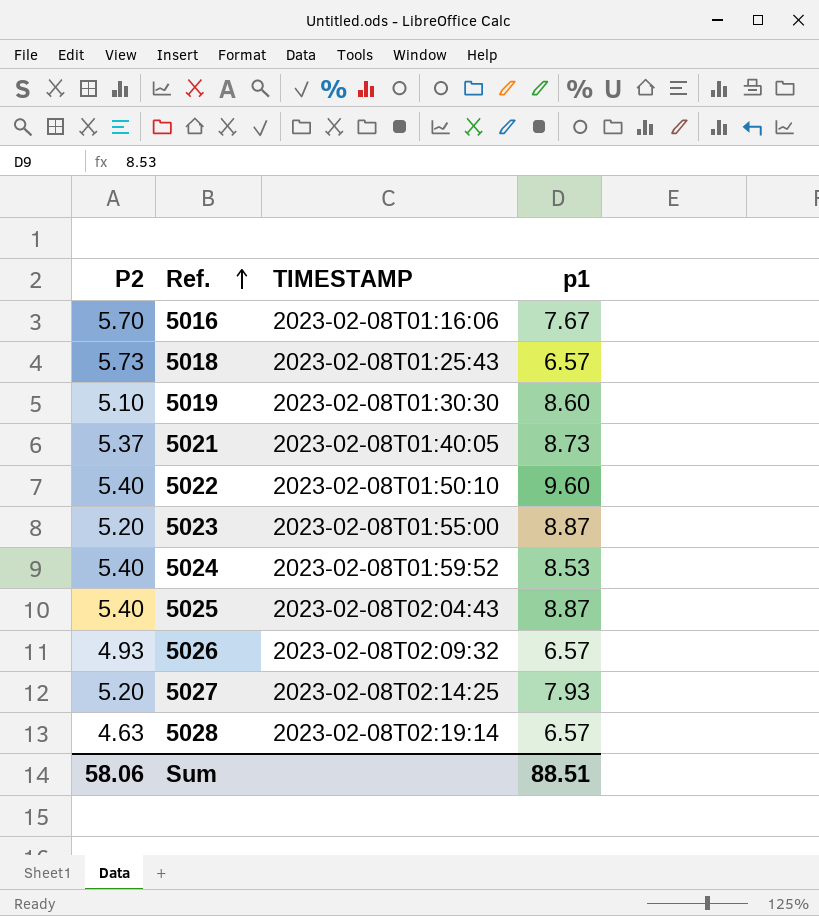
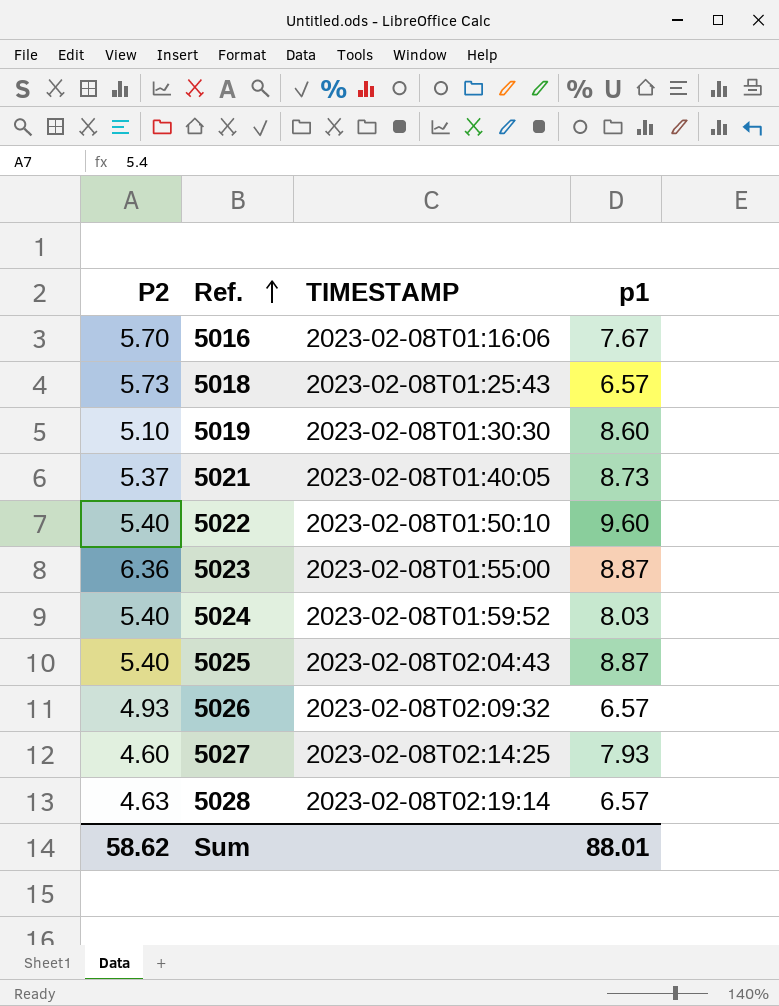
5023 | P2: 5.20 -> 6.36
5024 | p1: 8.53 -> 8.03
5027 | P2: 5.20 -> 4.60
Sum | P2: 58.06 -> 58.62
Sum | p1: 88.51 -> 88.01

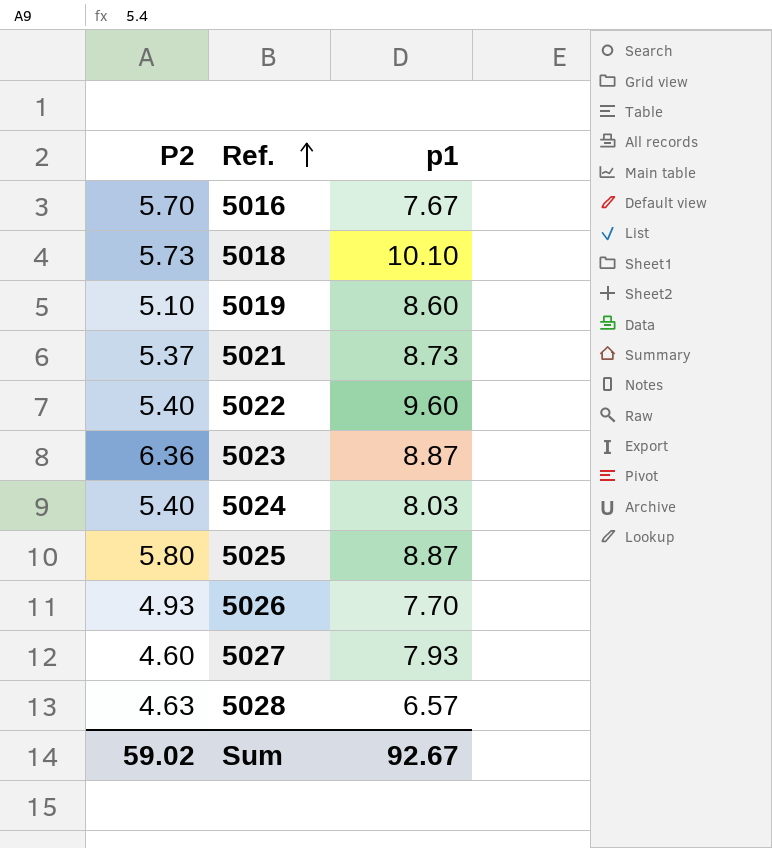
column TIMESTAMP | position: 3 -> none
5018 | p1: 6.57 -> 10.10
5025 | P2: 5.40 -> 5.80
5026 | p1: 6.57 -> 7.70
Sum | P2: 58.62 -> 59.02
Sum | p1: 88.01 -> 92.67

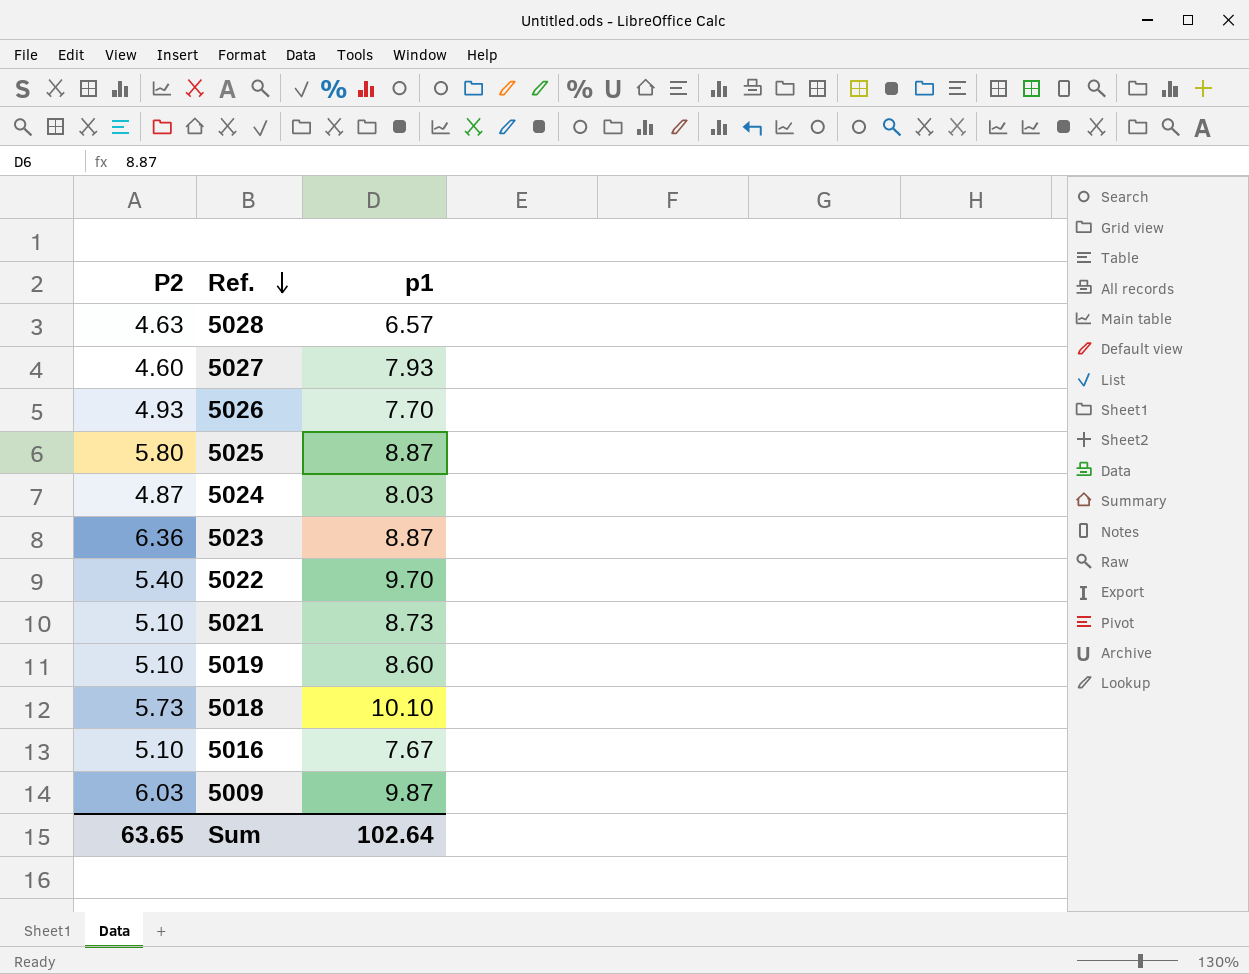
row order: Ref. ascending -> Ref. descending
5024 | P2: 5.40 -> 4.87
5022 | p1: 9.60 -> 9.70
5021 | P2: 5.37 -> 5.10
5016 | P2: 5.70 -> 5.10
row 5009: none -> 6.03 | 9.87
Sum | P2: 59.02 -> 63.65
Sum | p1: 92.67 -> 102.64

